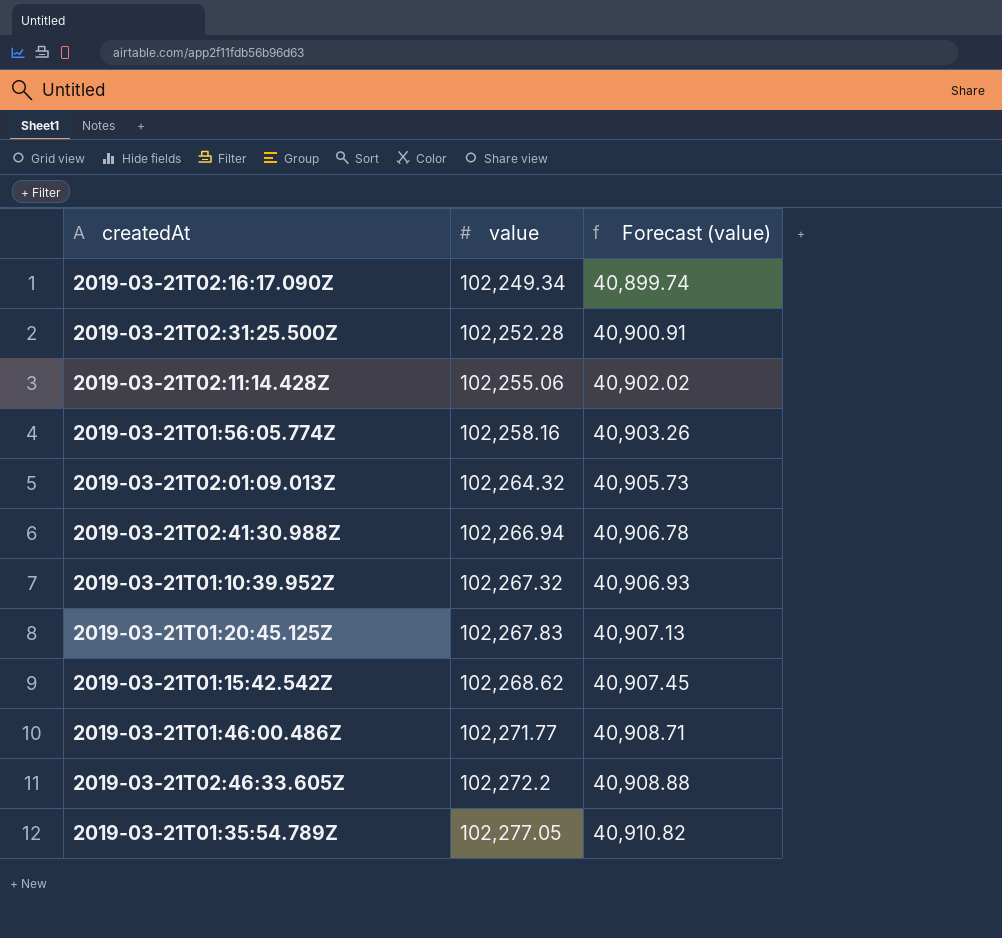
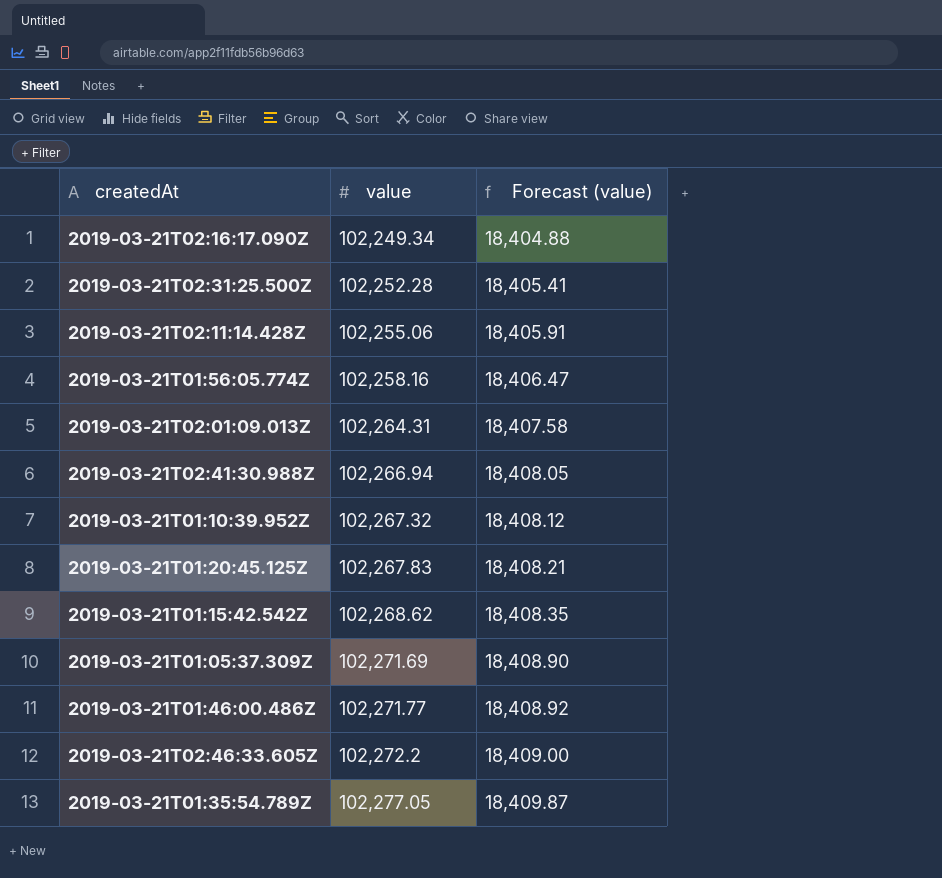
column Forecast (value) | formula: [value] * 0.4 -> [value] * 0.18
2019-03-21T02:01:09.013Z | value: 102,264.32 -> 102,264.31
row 2019-03-21T01:05:37.309Z: none -> 102,271.69 | 18,408.90

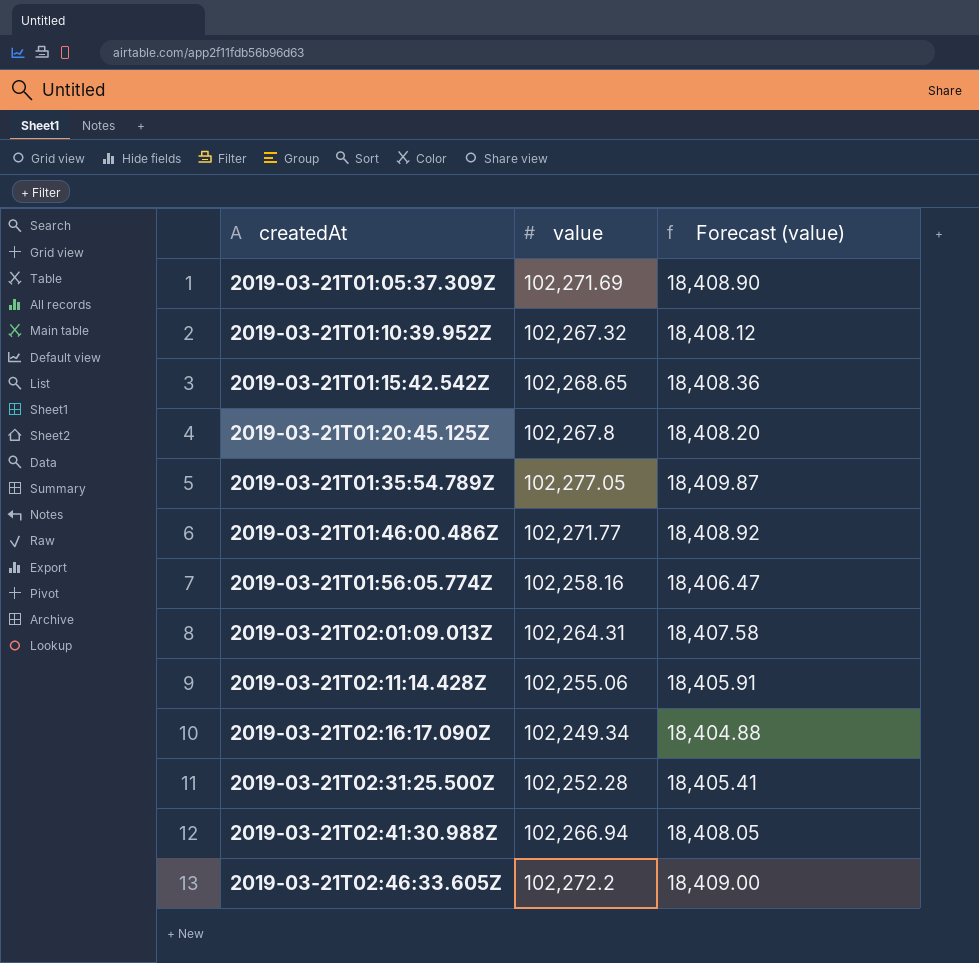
row order: value ascending -> createdAt ascending
2019-03-21T01:15:42.542Z | value: 102,268.62 -> 102,268.65
2019-03-21T01:15:42.542Z | Forecast (value): 18,408.35 -> 18,408.36
2019-03-21T01:20:45.125Z | value: 102,267.83 -> 102,267.8
2019-03-21T01:20:45.125Z | Forecast (value): 18,408.21 -> 18,408.20

